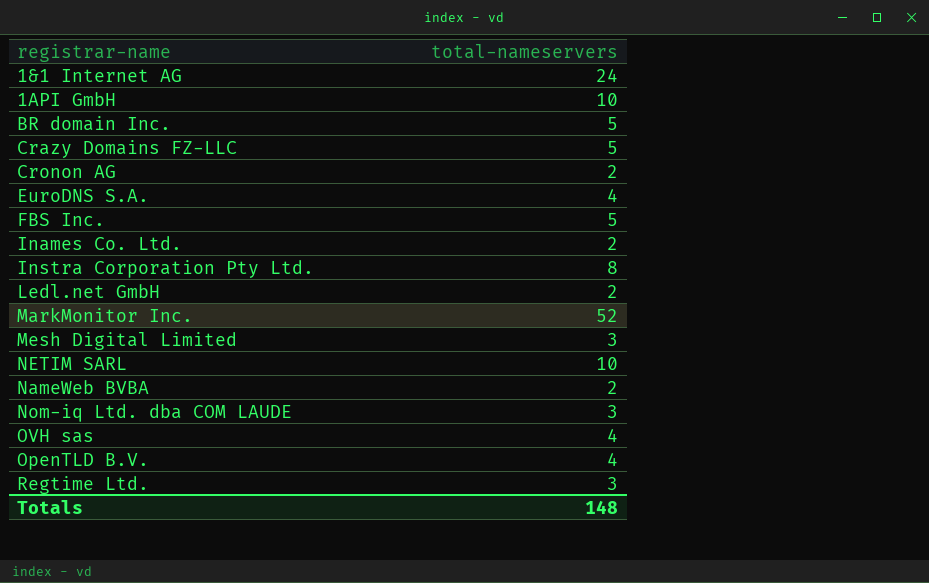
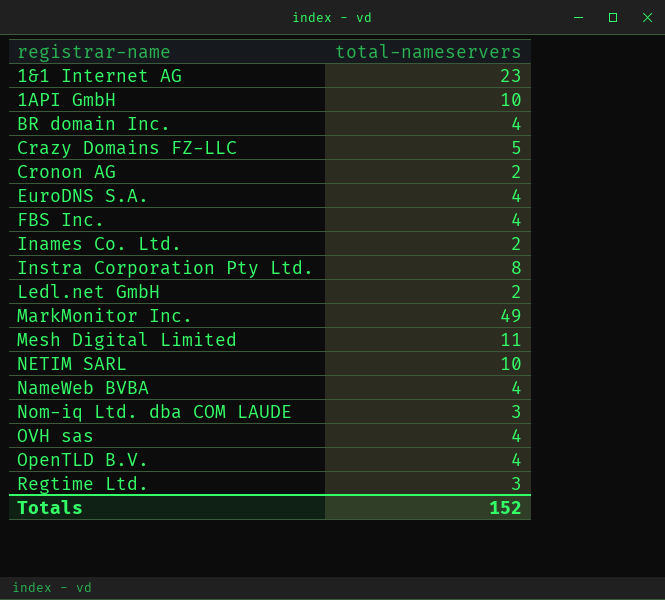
1&1 Internet AG | total-nameservers: 24 -> 23
BR domain Inc. | total-nameservers: 5 -> 4
FBS Inc. | total-nameservers: 5 -> 4
MarkMonitor Inc. | total-nameservers: 52 -> 49
Mesh Digital Limited | total-nameservers: 3 -> 11
NameWeb BVBA | total-nameservers: 2 -> 4
Totals | total-nameservers: 148 -> 152

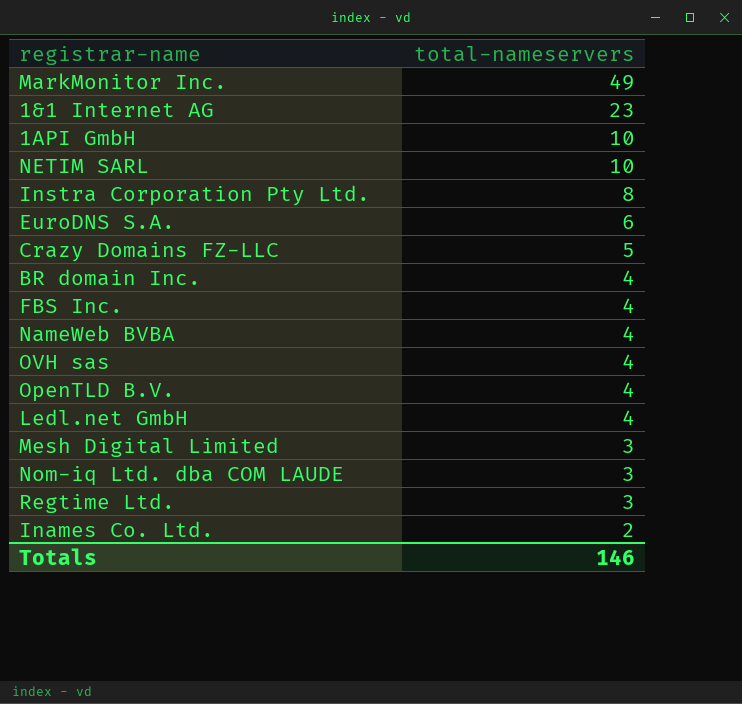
row order: none -> total-nameservers descending
row Cronon AG: 2 -> none
EuroDNS S.A. | total-nameservers: 4 -> 6
Ledl.net GmbH | total-nameservers: 2 -> 4
Mesh Digital Limited | total-nameservers: 11 -> 3
Totals | total-nameservers: 152 -> 146

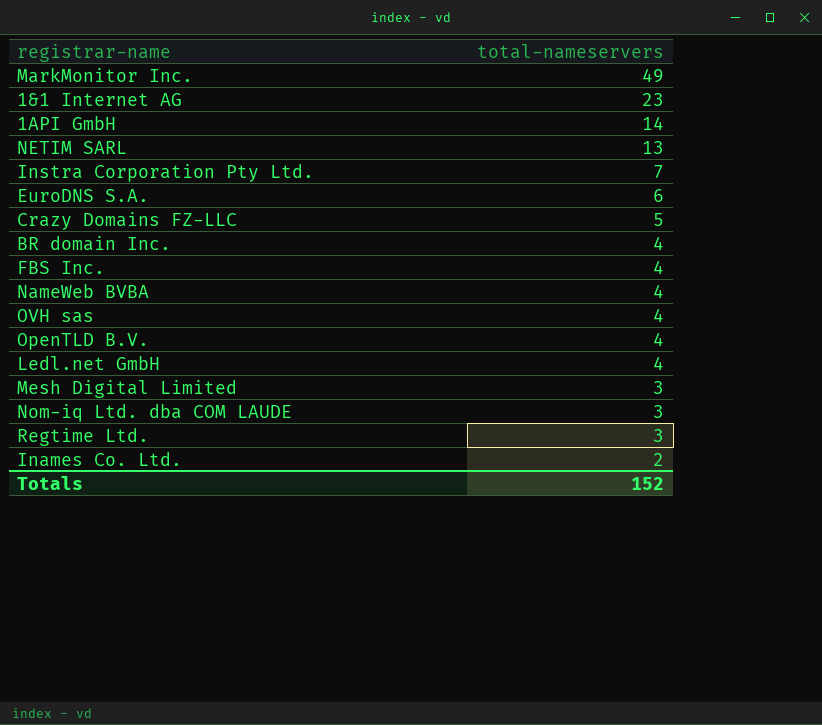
1API GmbH | total-nameservers: 10 -> 14
NETIM SARL | total-nameservers: 10 -> 13
Instra Corporation Pty Ltd. | total-nameservers: 8 -> 7
Totals | total-nameservers: 146 -> 152

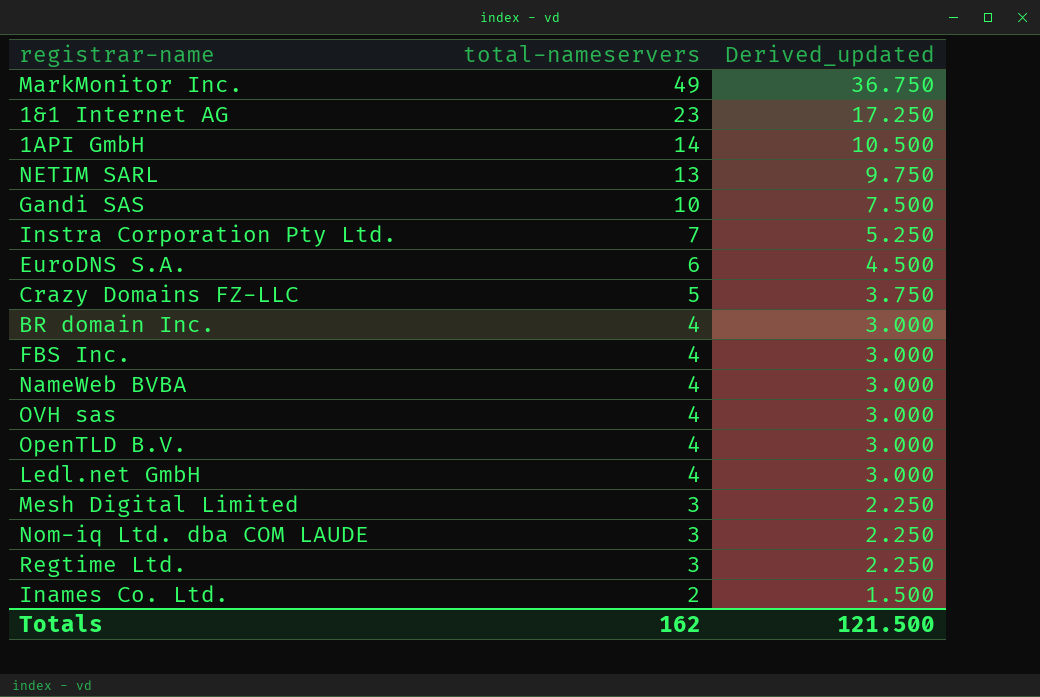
column Derived_updated | formula: none -> [total-nameservers] * 0.75
row Gandi SAS: none -> 10 | 7.500
Totals | total-nameservers: 152 -> 162

